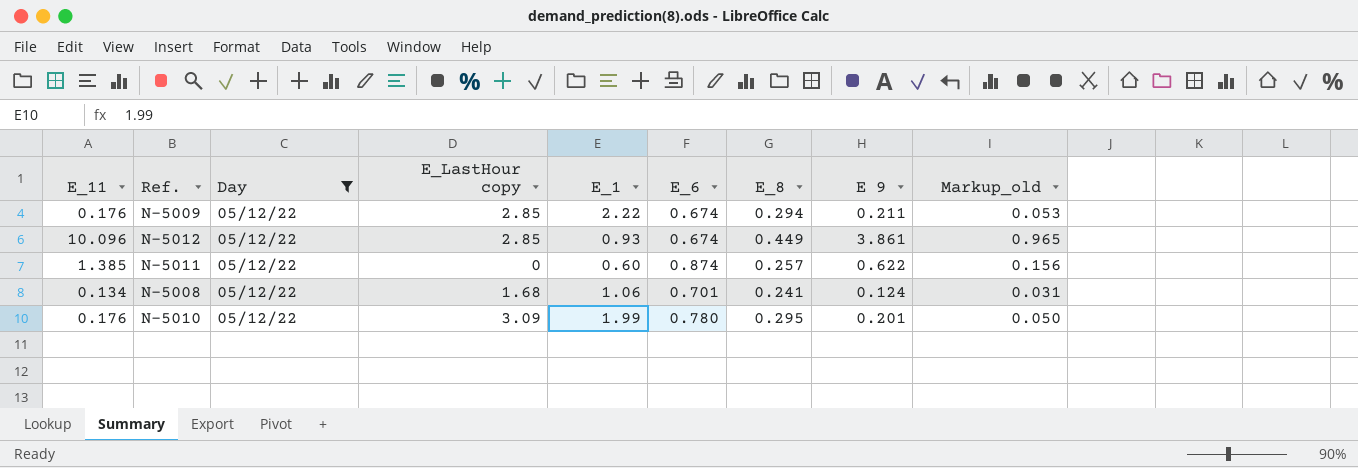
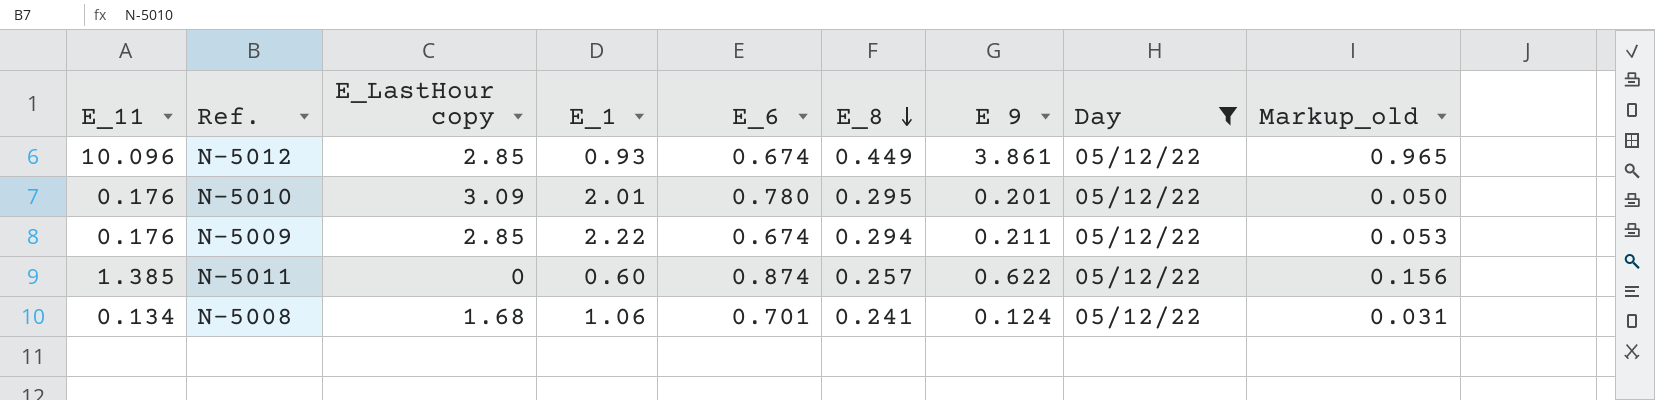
row order: none -> E_8 descending
column Day | position: 3 -> 8
N-5010 | E_1: 1.99 -> 2.01

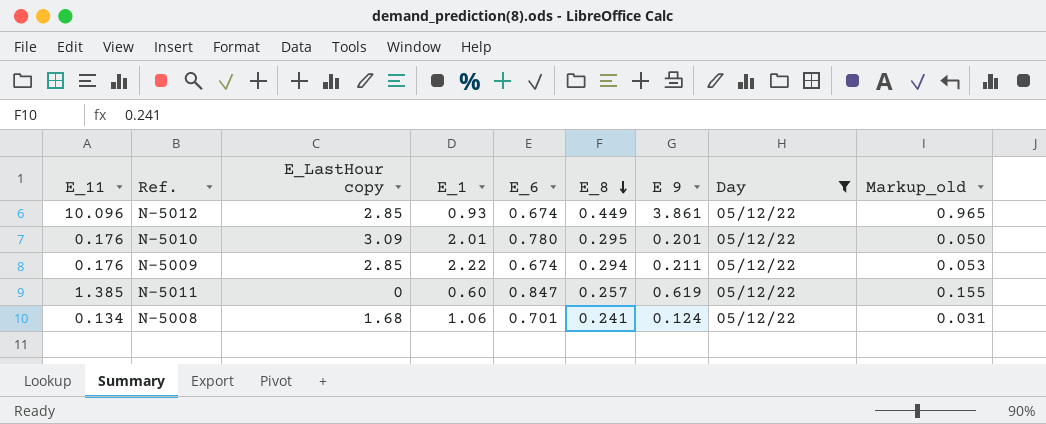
N-5011 | E_6: 0.874 -> 0.847
N-5011 | E 9: 0.622 -> 0.619
N-5011 | Markup_old: 0.156 -> 0.155

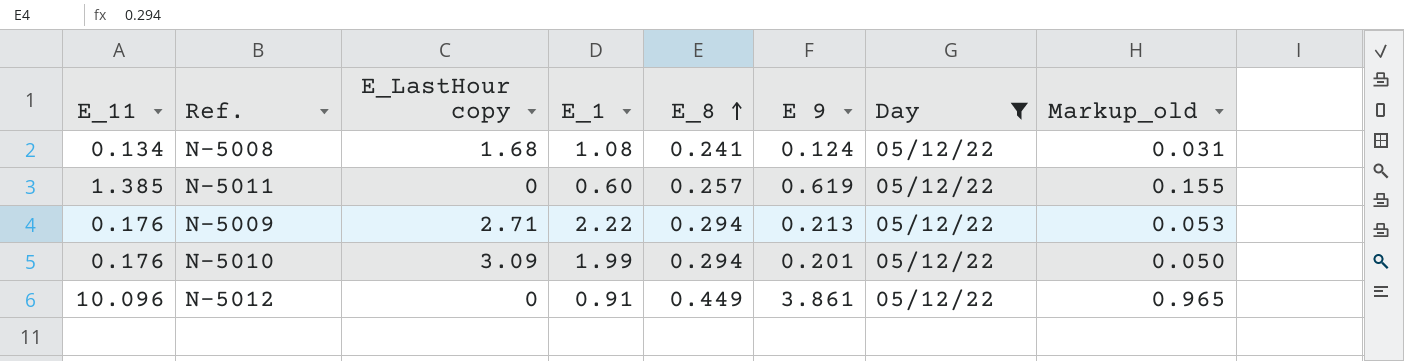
row order: E_8 descending -> E_8 ascending
column E_6 | position: 5 -> none
N-5008 | E_1: 1.06 -> 1.08
N-5009 | E_LastHour copy: 2.85 -> 2.71
N-5009 | E 9: 0.211 -> 0.213
N-5010 | E_1: 2.01 -> 1.99
N-5010 | E_8: 0.295 -> 0.294
N-5012 | E_LastHour copy: 2.85 -> 0
N-5012 | E_1: 0.93 -> 0.91

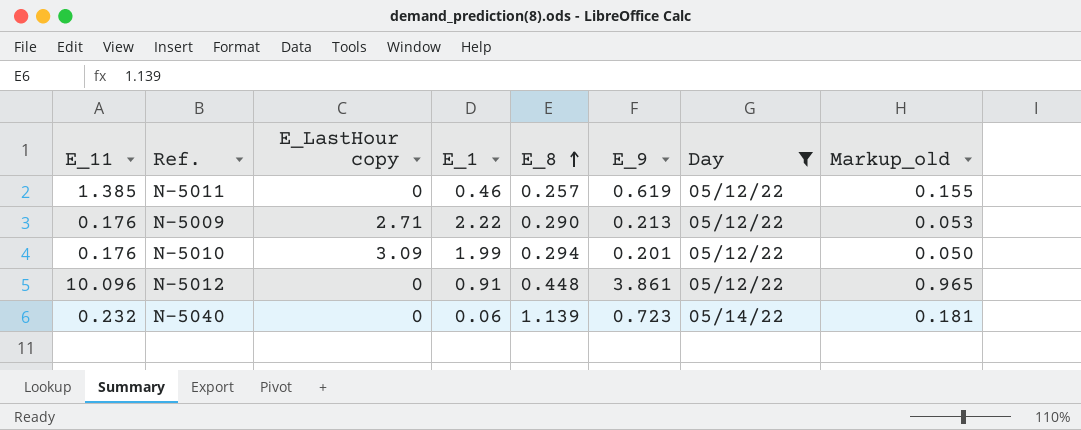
column name: E 9 -> E_9
row N-5008: 0.134 | 1.68 | 1.08 | 0.241 | 0.124 | 05/12/22 | 0.031 -> none
N-5011 | E_1: 0.60 -> 0.46
N-5009 | E_8: 0.294 -> 0.290
N-5012 | E_8: 0.449 -> 0.448
row N-5040: none -> 0.232 | 0 | 0.06 | 1.139 | 0.723 | 05/14/22 | 0.181

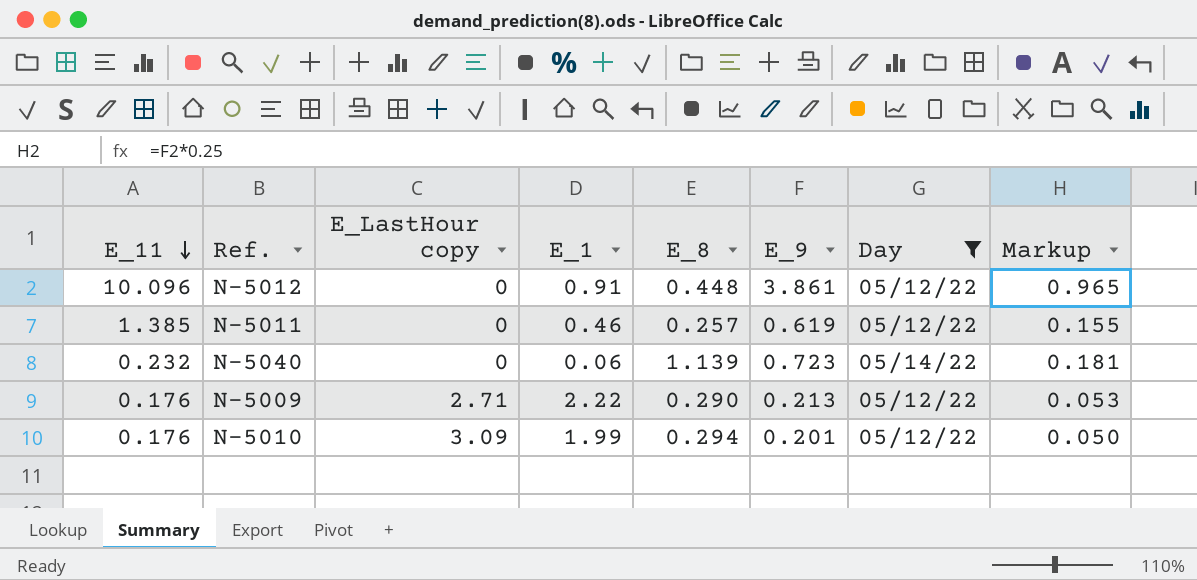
row order: E_8 ascending -> E_11 descending
column name: Markup_old -> Markup

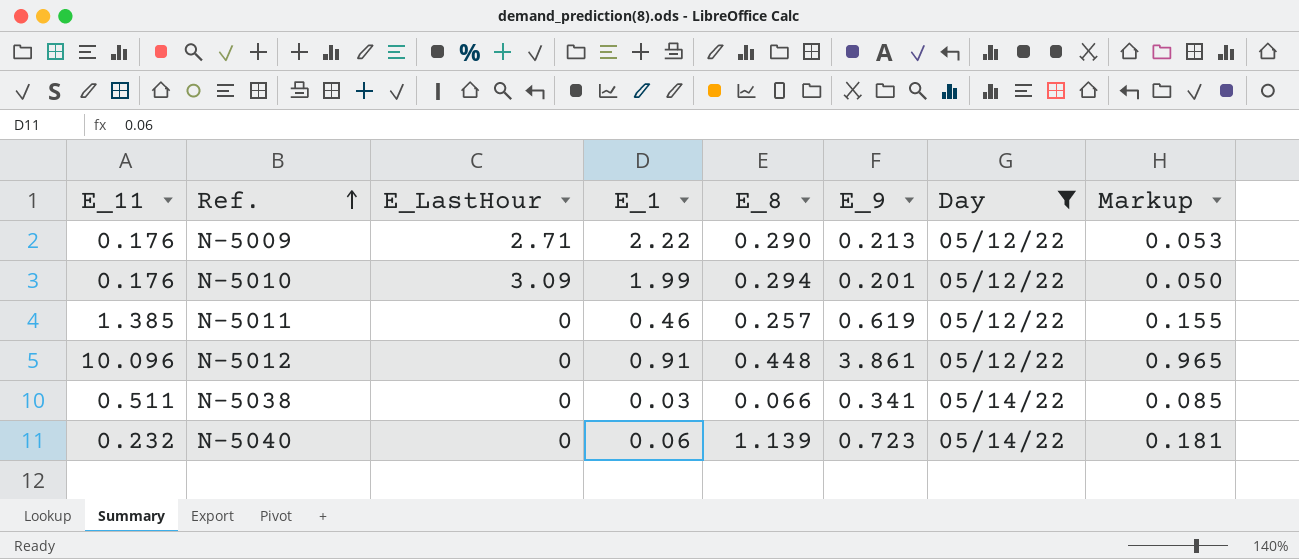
row order: E_11 descending -> Ref. ascending
column name: E_LastHour copy -> E_LastHour
row N-5038: none -> 0.511 | 0 | 0.03 | 0.066 | 0.341 | 05/14/22 | 0.085

